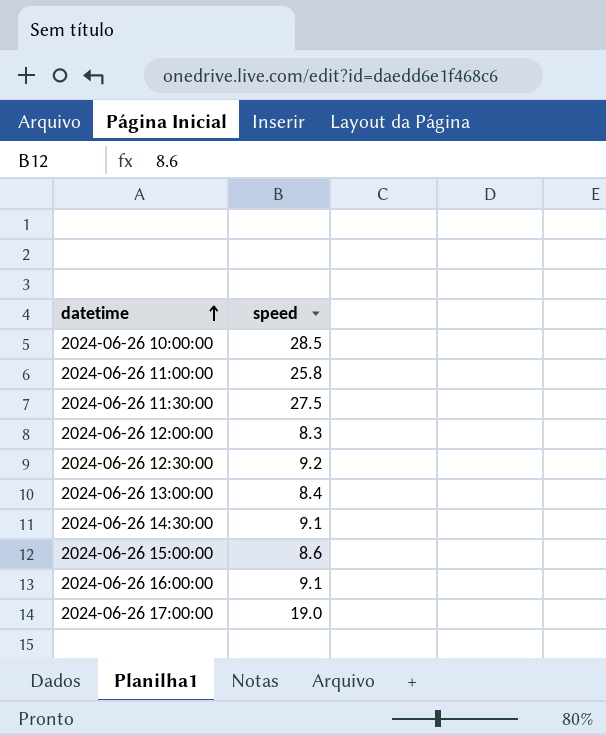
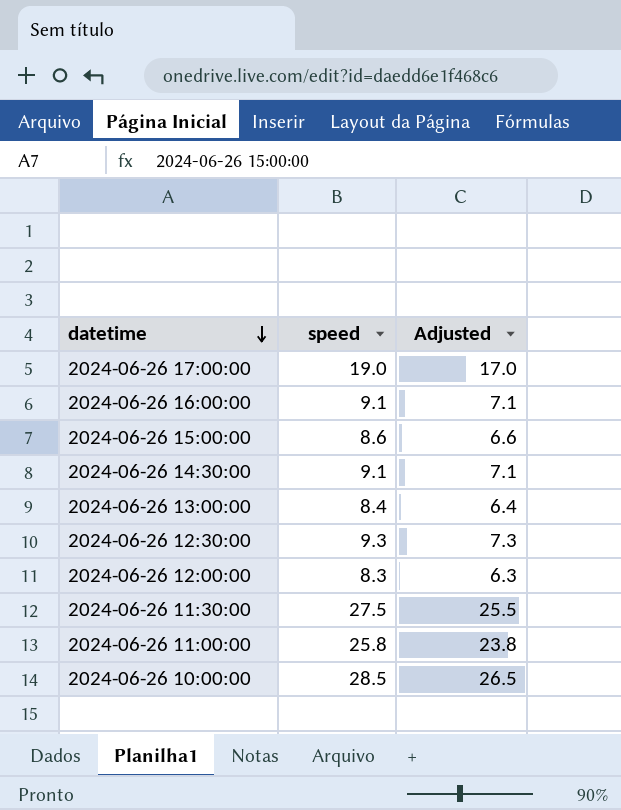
row order: datetime ascending -> datetime descending
column Adjusted | formula: none -> [speed] - 2
2024-06-26 12:30:00 | speed: 9.2 -> 9.3

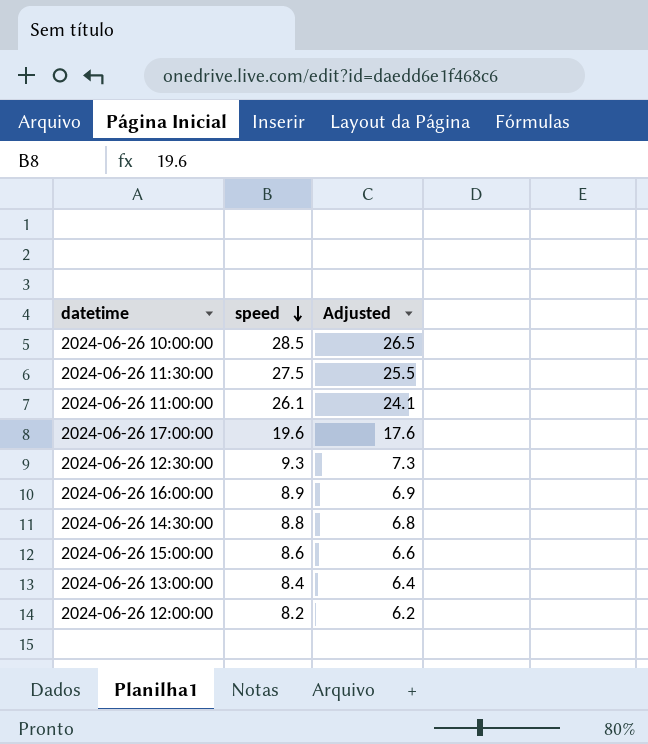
row order: datetime descending -> speed descending
2024-06-26 11:00:00 | speed: 25.8 -> 26.1
2024-06-26 11:00:00 | Adjusted: 23.8 -> 24.1
2024-06-26 17:00:00 | speed: 19.0 -> 19.6
2024-06-26 17:00:00 | Adjusted: 17.0 -> 17.6
2024-06-26 16:00:00 | speed: 9.1 -> 8.9
2024-06-26 16:00:00 | Adjusted: 7.1 -> 6.9
2024-06-26 14:30:00 | speed: 9.1 -> 8.8
2024-06-26 14:30:00 | Adjusted: 7.1 -> 6.8
2024-06-26 12:00:00 | speed: 8.3 -> 8.2
2024-06-26 12:00:00 | Adjusted: 6.3 -> 6.2

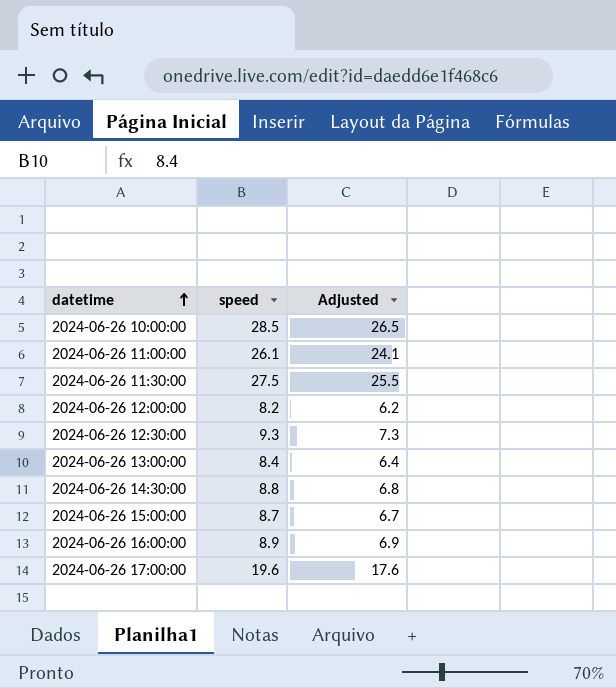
row order: speed descending -> datetime ascending
2024-06-26 15:00:00 | speed: 8.6 -> 8.7
2024-06-26 15:00:00 | Adjusted: 6.6 -> 6.7

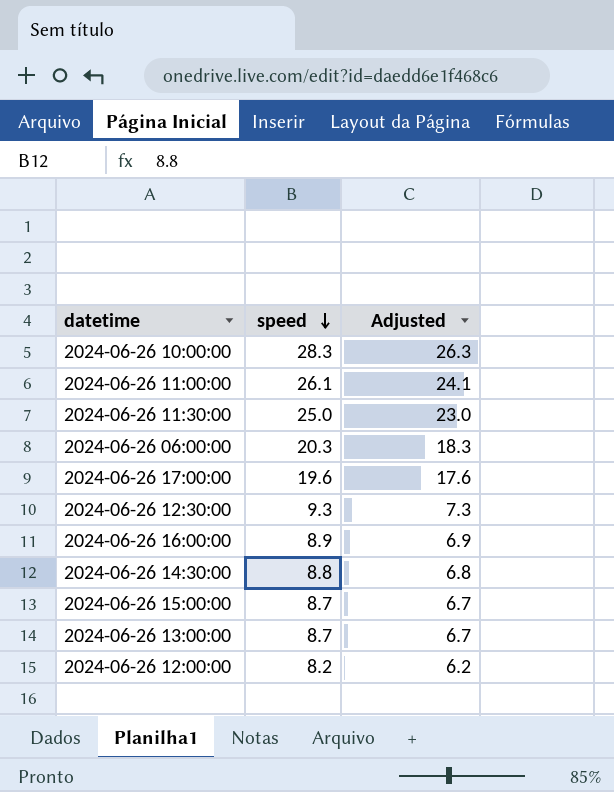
row order: datetime ascending -> speed descending
2024-06-26 10:00:00 | speed: 28.5 -> 28.3
2024-06-26 10:00:00 | Adjusted: 26.5 -> 26.3
2024-06-26 11:30:00 | speed: 27.5 -> 25.0
2024-06-26 11:30:00 | Adjusted: 25.5 -> 23.0
row 2024-06-26 06:00:00: none -> 20.3 | 18.3
2024-06-26 13:00:00 | speed: 8.4 -> 8.7
2024-06-26 13:00:00 | Adjusted: 6.4 -> 6.7

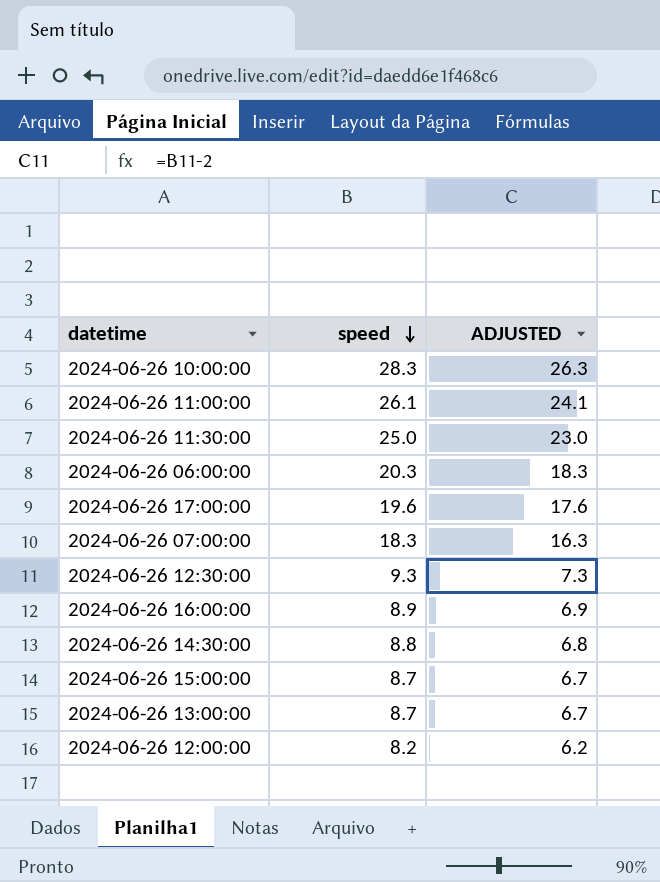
column name: Adjusted -> ADJUSTED
row 2024-06-26 07:00:00: none -> 18.3 | 16.3

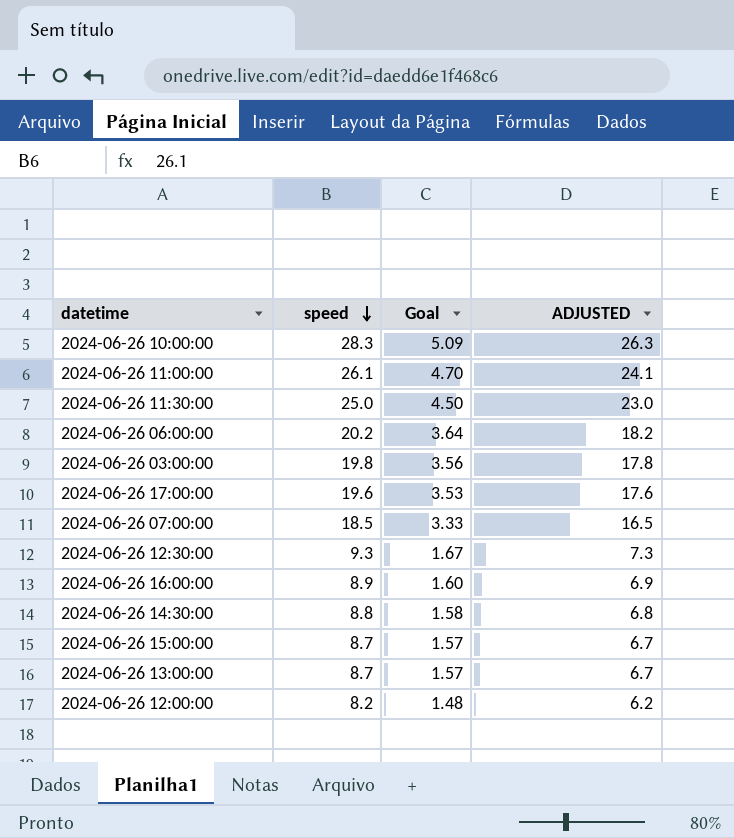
column Goal | formula: none -> [speed] * 0.18
2024-06-26 06:00:00 | speed: 20.3 -> 20.2
2024-06-26 06:00:00 | ADJUSTED: 18.3 -> 18.2
row 2024-06-26 03:00:00: none -> 19.8 | 3.56 | 17.8
2024-06-26 07:00:00 | speed: 18.3 -> 18.5
2024-06-26 07:00:00 | ADJUSTED: 16.3 -> 16.5

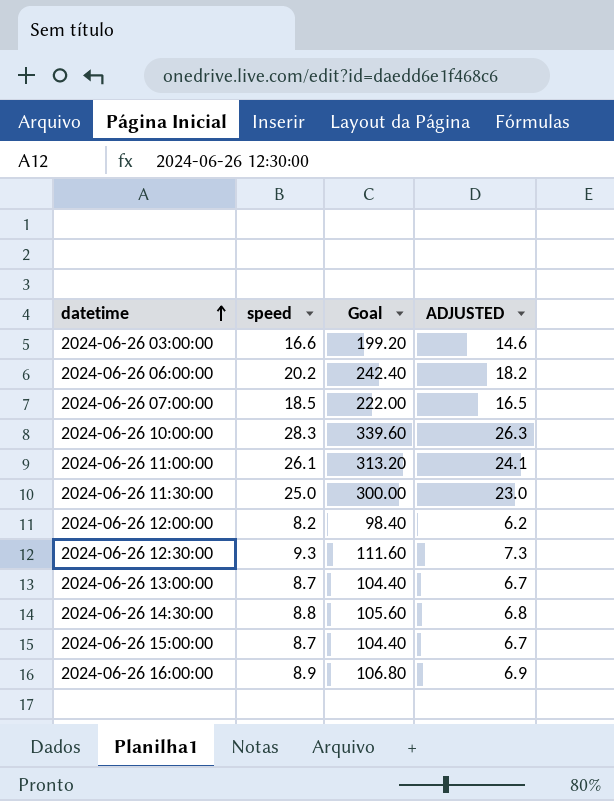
row order: speed descending -> datetime ascending
column Goal | formula: [speed] * 0.18 -> [speed] * 12
row 2024-06-26 17:00:00: 19.6 | 3.53 | 17.6 -> none
2024-06-26 03:00:00 | speed: 19.8 -> 16.6
2024-06-26 03:00:00 | ADJUSTED: 17.8 -> 14.6

